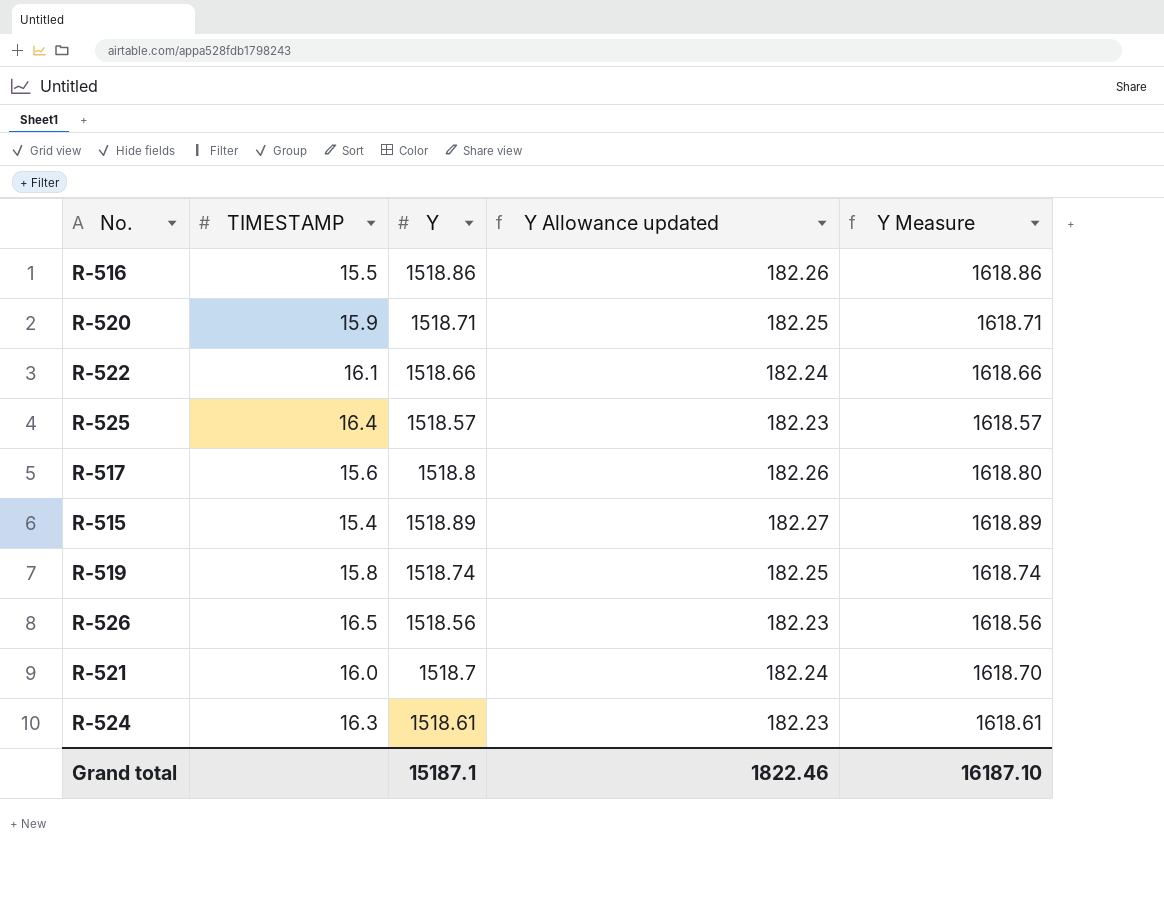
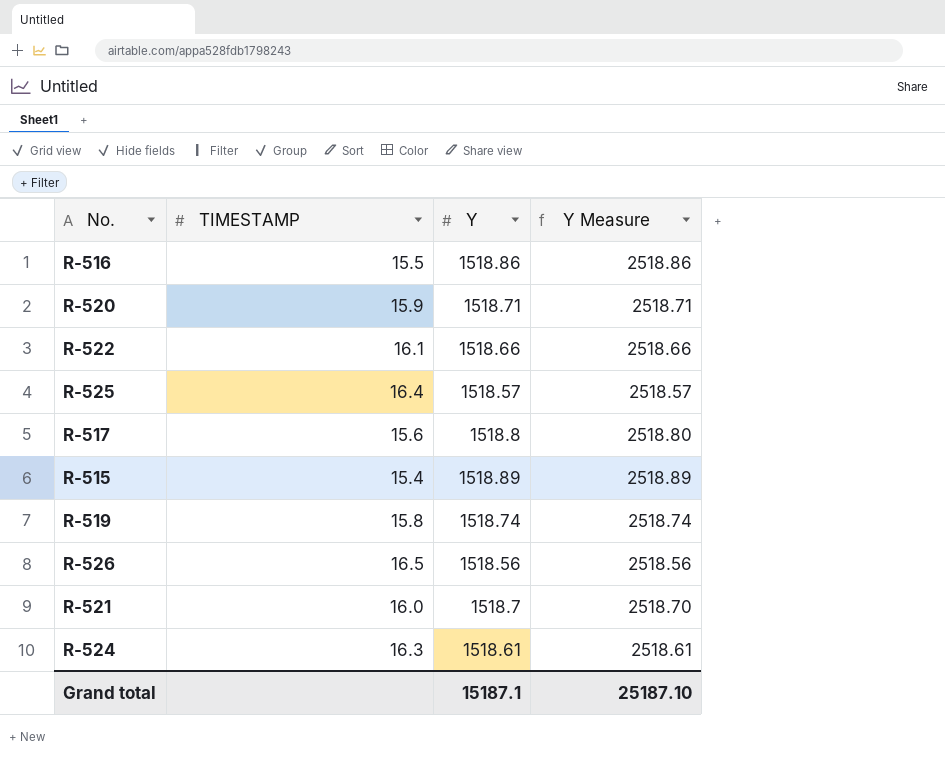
column Y Allowance updated | formula: [Y] * 0.12 -> none
column Y Measure | formula: [Y] + 100 -> [Y] + 1000
Grand total | Y Measure: 16187.10 -> 25187.10

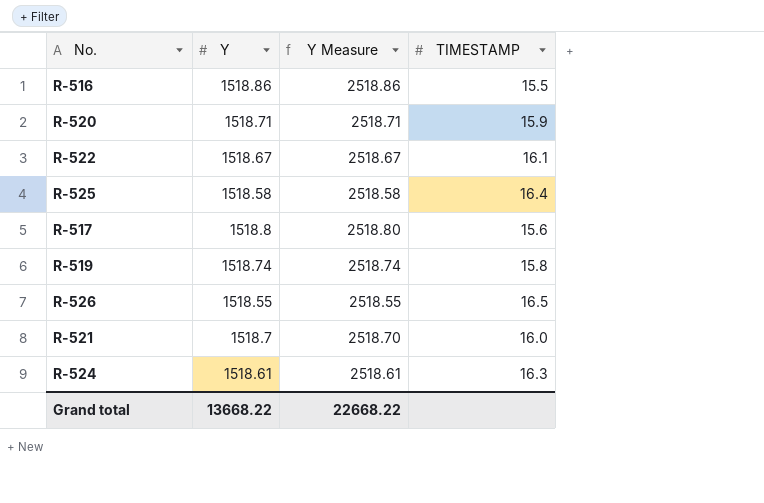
column TIMESTAMP | position: 2 -> 4
row R-515: 15.4 | 1518.89 | 2518.89 -> none
R-522 | Y: 1518.66 -> 1518.67
R-522 | Y Measure: 2518.66 -> 2518.67
R-525 | Y: 1518.57 -> 1518.58
R-525 | Y Measure: 2518.57 -> 2518.58
R-526 | Y: 1518.56 -> 1518.55
R-526 | Y Measure: 2518.56 -> 2518.55
Grand total | Y: 15187.1 -> 13668.22
Grand total | Y Measure: 25187.10 -> 22668.22

